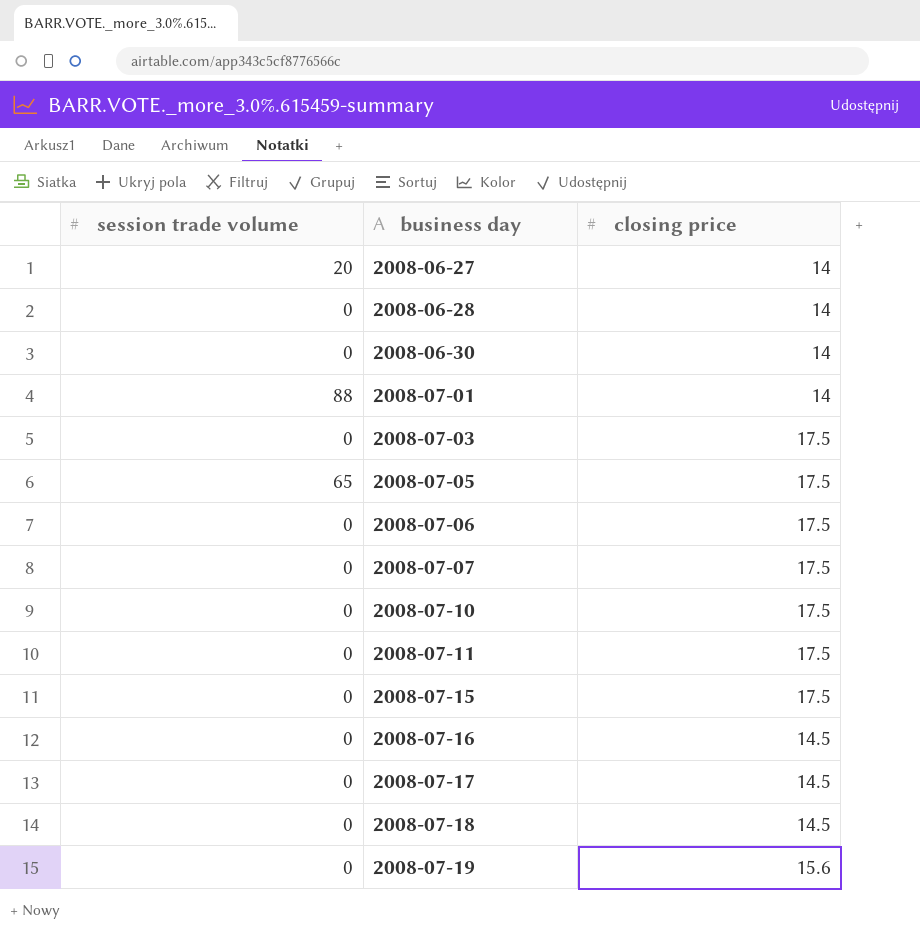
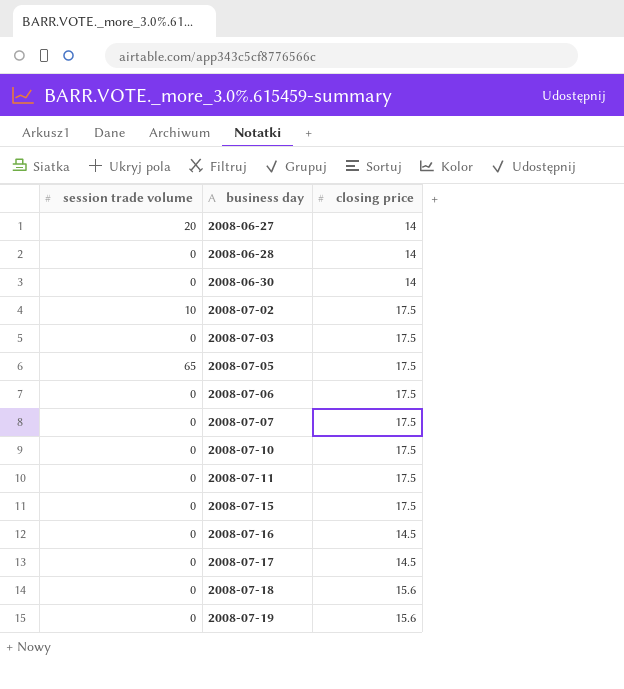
row 2008-07-01: 88 | 14 -> none
row 2008-07-02: none -> 10 | 17.5
2008-07-18 | closing price: 14.5 -> 15.6

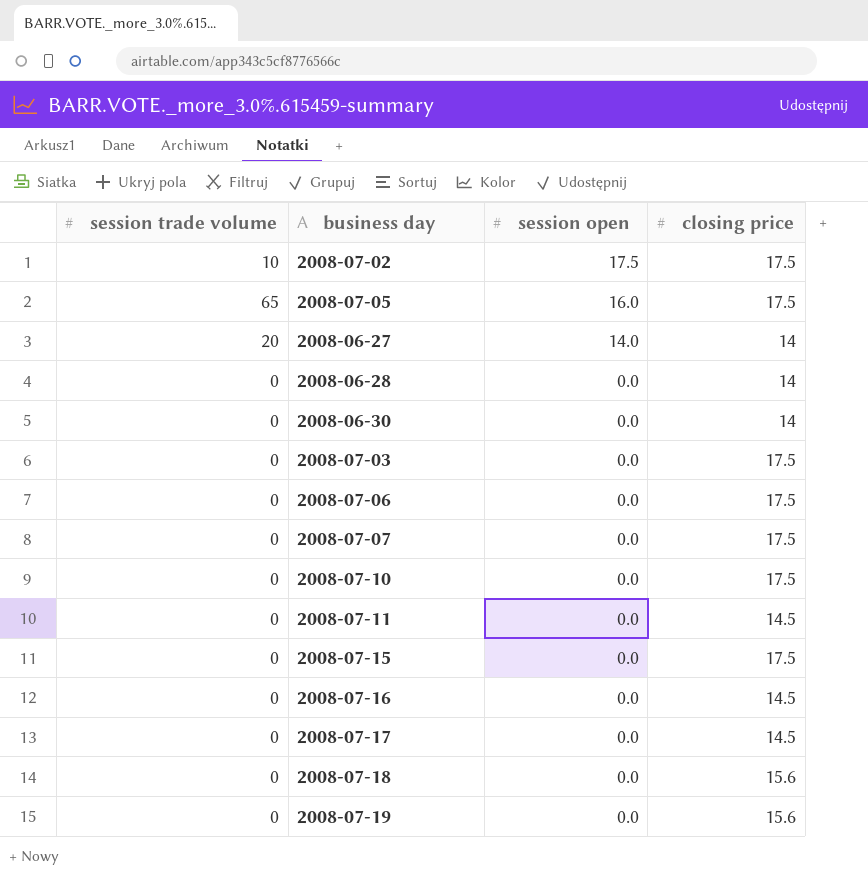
row order: business day ascending -> session open descending
column session open | position: none -> 3
2008-07-11 | closing price: 17.5 -> 14.5

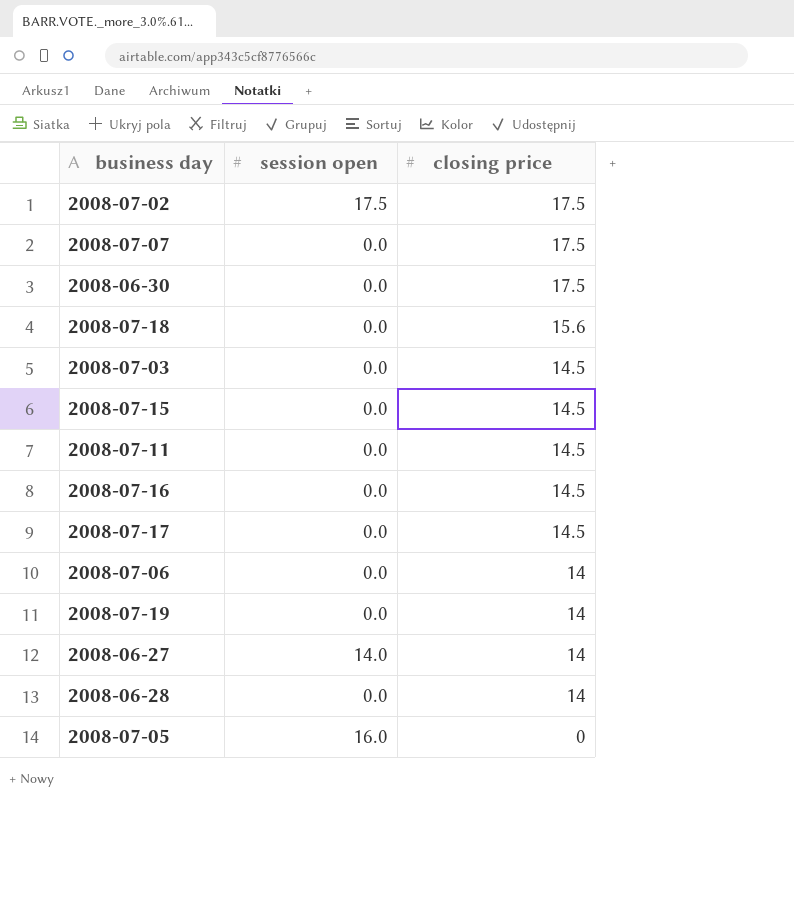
row order: session open descending -> closing price descending
column session trade volume | position: 1 -> none
row 2008-07-10: 0 | 0.0 | 17.5 -> none
2008-06-30 | closing price: 14 -> 17.5
2008-07-03 | closing price: 17.5 -> 14.5
2008-07-15 | closing price: 17.5 -> 14.5
2008-07-06 | closing price: 17.5 -> 14
2008-07-19 | closing price: 15.6 -> 14
2008-07-05 | closing price: 17.5 -> 0

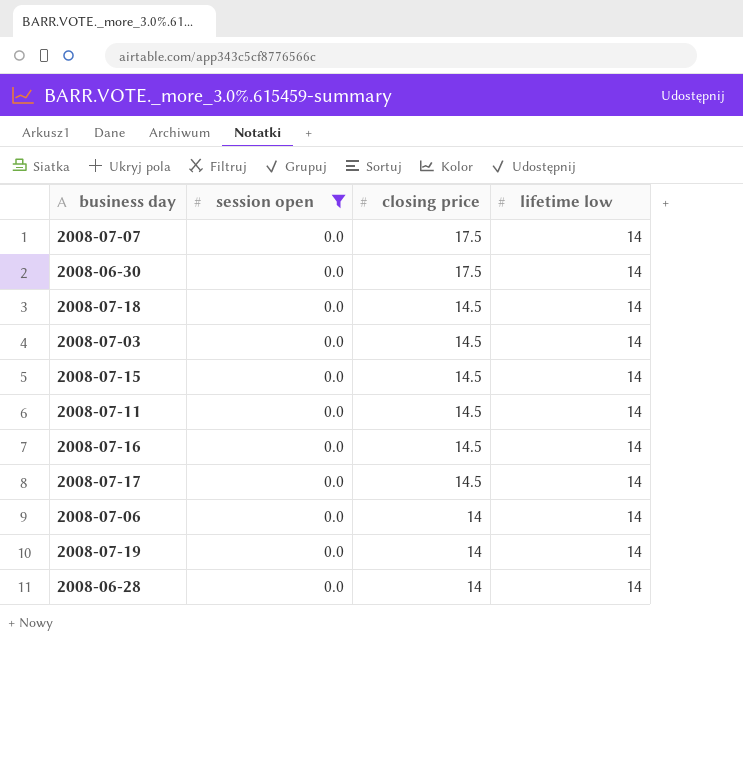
filter: none -> session open = 0.0
column lifetime low | position: none -> 4
2008-07-18 | closing price: 15.6 -> 14.5

